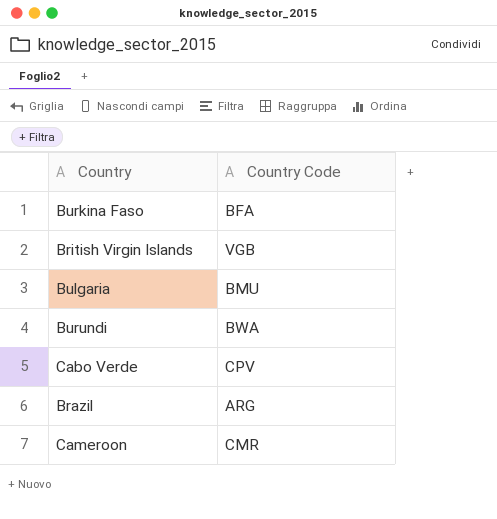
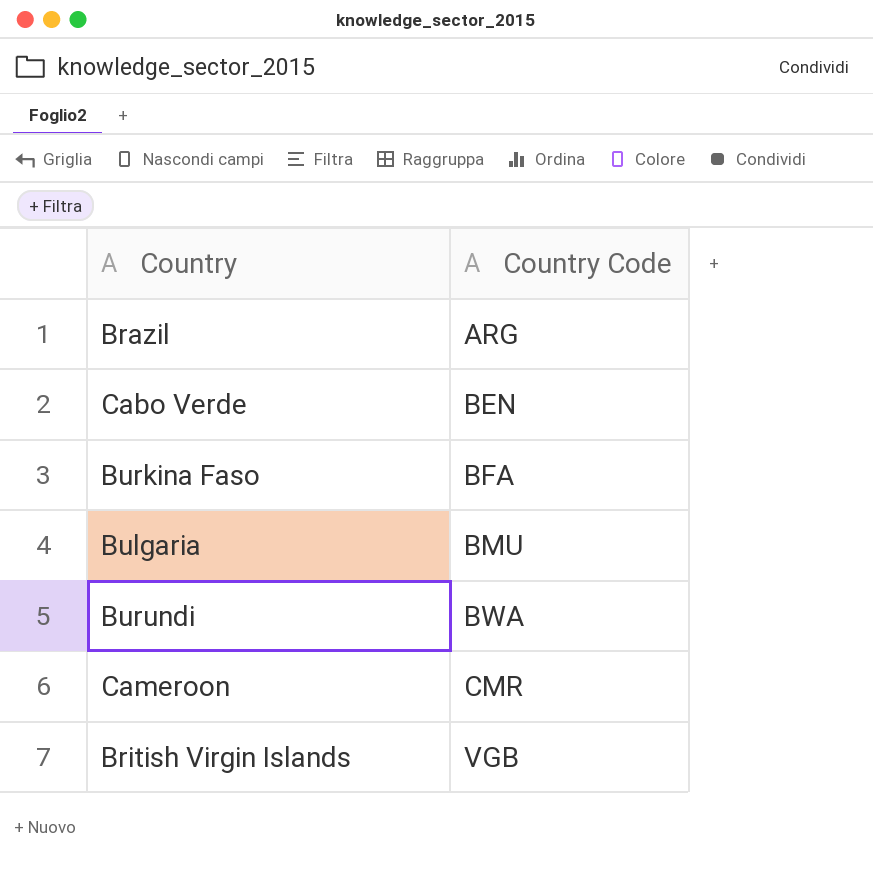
row order: none -> Country Code ascending
Cabo Verde | Country Code: CPV -> BEN

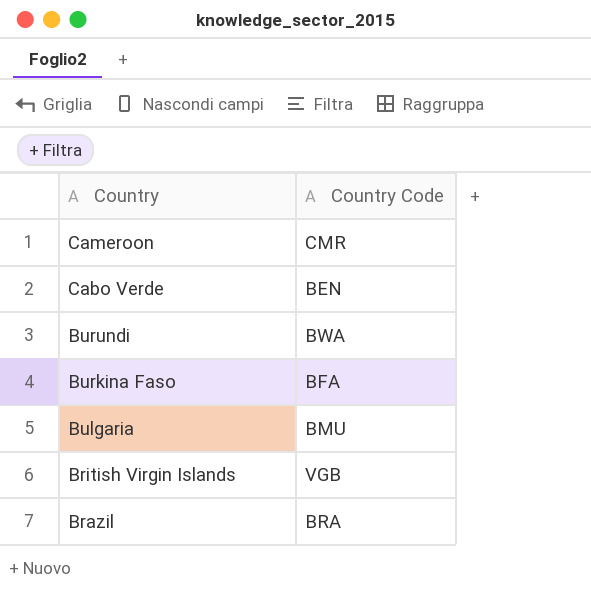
row order: Country Code ascending -> Country descending
Brazil | Country Code: ARG -> BRA

